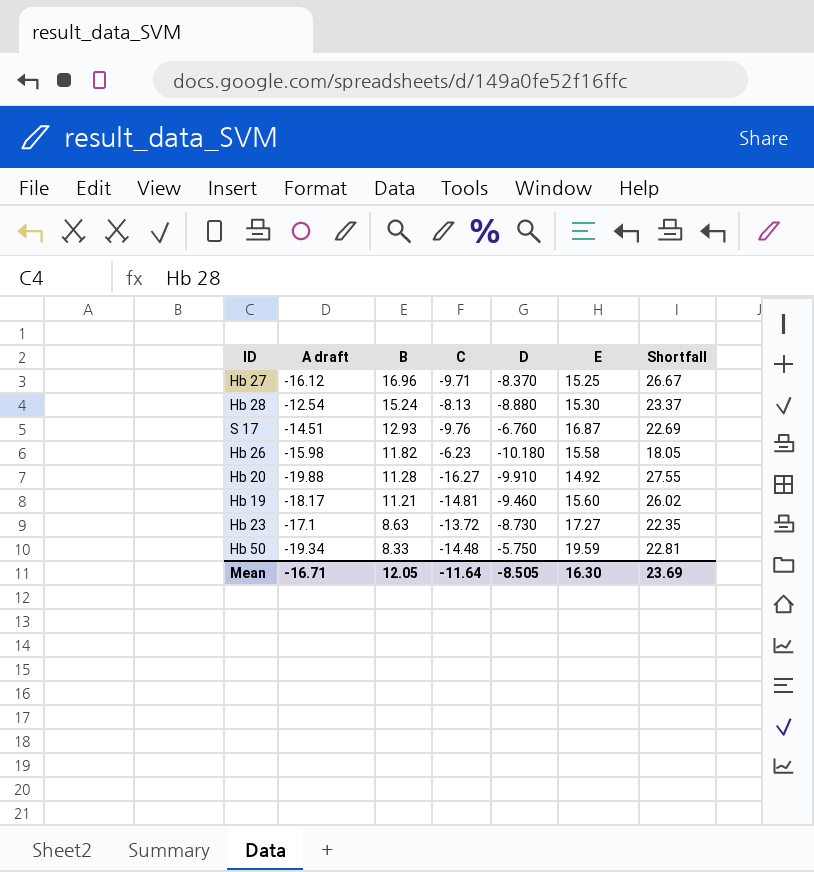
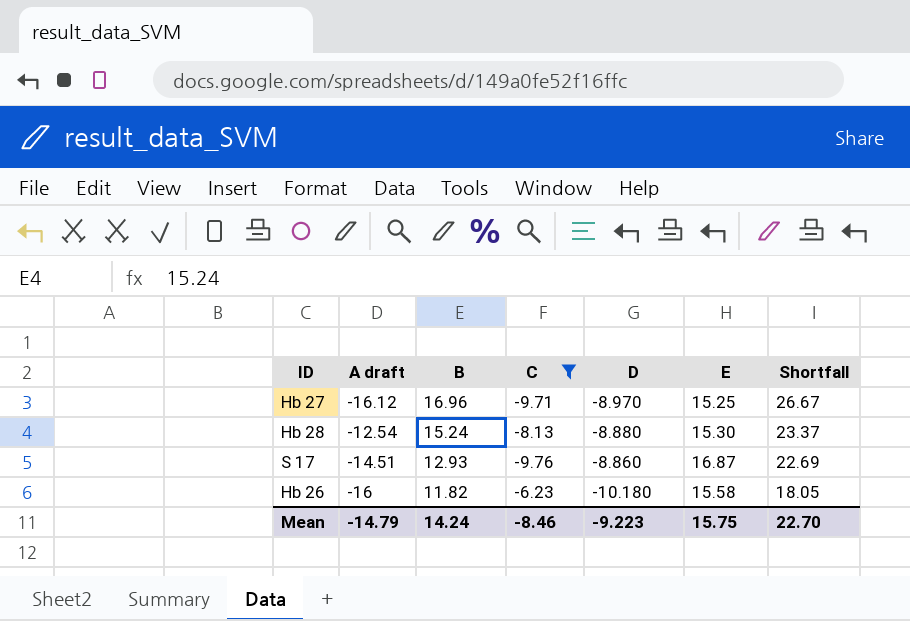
filter: none -> C >= -9.76
Hb 27 | D: -8.370 -> -8.970
S 17 | D: -6.760 -> -8.860
Hb 26 | A draft: -15.98 -> -16
Mean | A draft: -16.71 -> -14.79
Mean | B: 12.05 -> 14.24
Mean | C: -11.64 -> -8.46
Mean | D: -8.505 -> -9.223
Mean | E: 16.30 -> 15.75
Mean | Shortfall: 23.69 -> 22.70

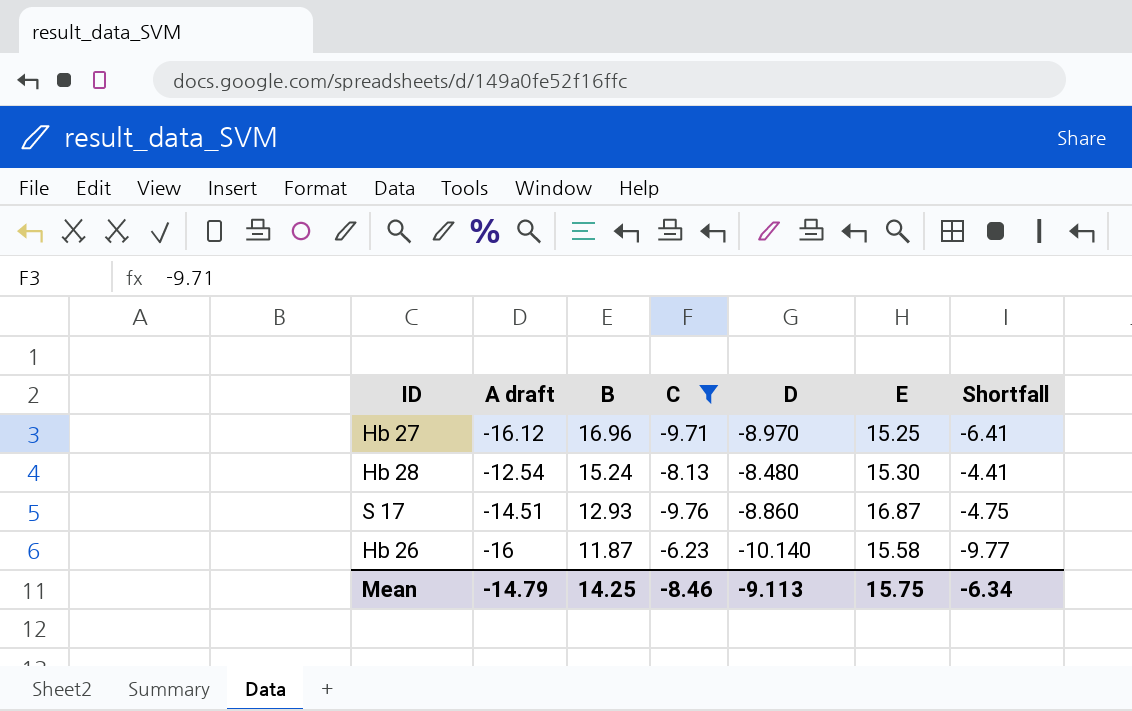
column Shortfall | formula: [B] - [C] -> [A draft] - [C]
Hb 28 | D: -8.880 -> -8.480
Hb 26 | B: 11.82 -> 11.87
Hb 26 | D: -10.180 -> -10.140
Mean | B: 14.24 -> 14.25
Mean | D: -9.223 -> -9.113
Mean | Shortfall: 22.70 -> -6.34

